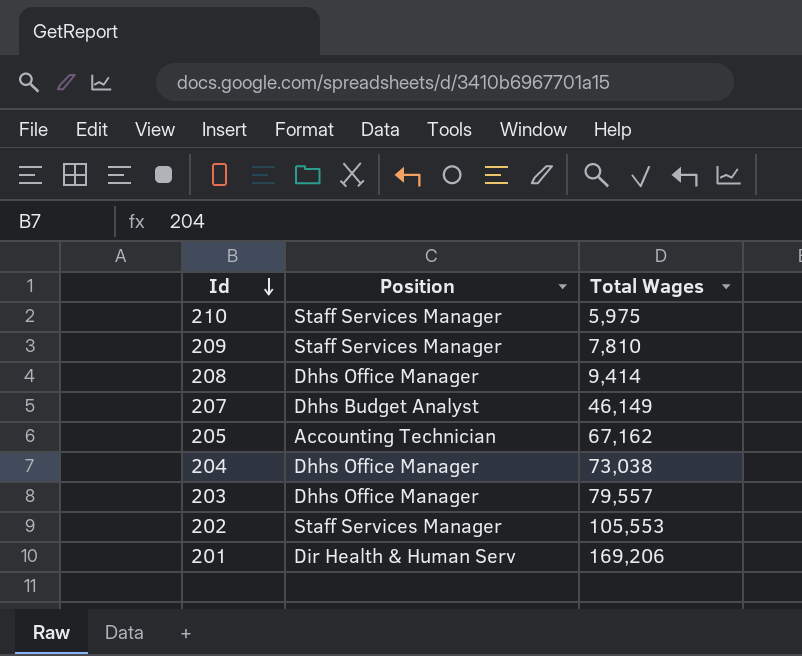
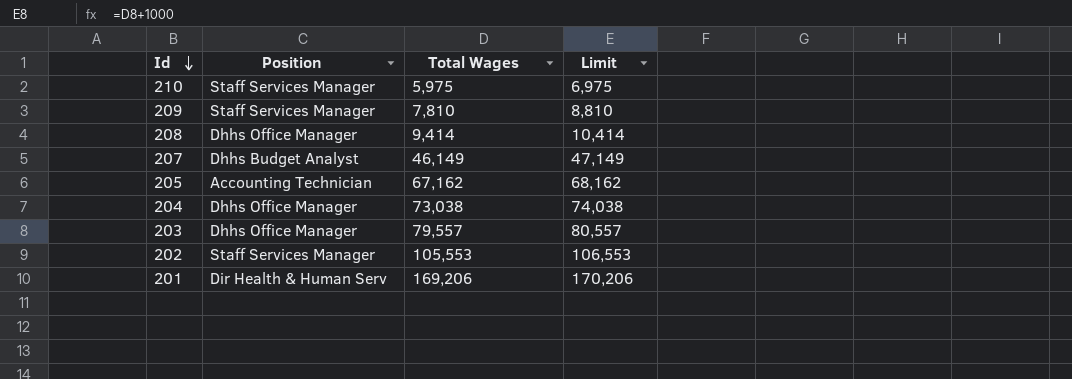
column Limit | formula: none -> [Total Wages] + 1000

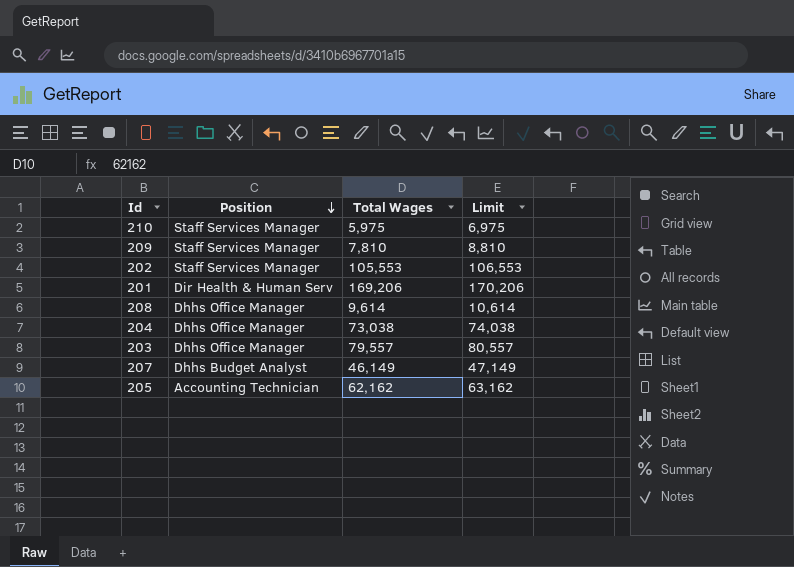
row order: Id descending -> Position descending
208 | Total Wages: 9,414 -> 9,614
208 | Limit: 10,414 -> 10,614
205 | Total Wages: 67,162 -> 62,162
205 | Limit: 68,162 -> 63,162

